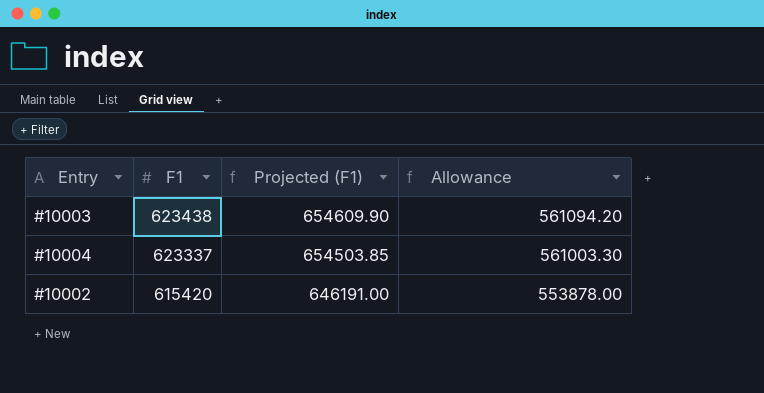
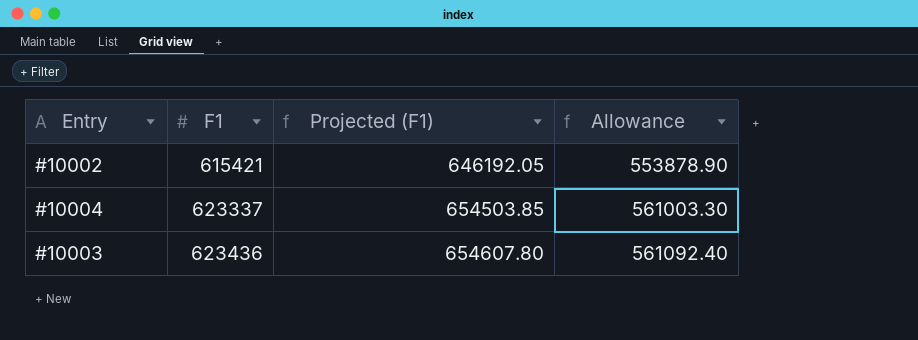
row order: F1 descending -> F1 ascending
#10002 | F1: 615420 -> 615421
#10002 | Projected (F1): 646191.00 -> 646192.05
#10002 | Allowance: 553878.00 -> 553878.90
#10003 | F1: 623438 -> 623436
#10003 | Projected (F1): 654609.90 -> 654607.80
#10003 | Allowance: 561094.20 -> 561092.40

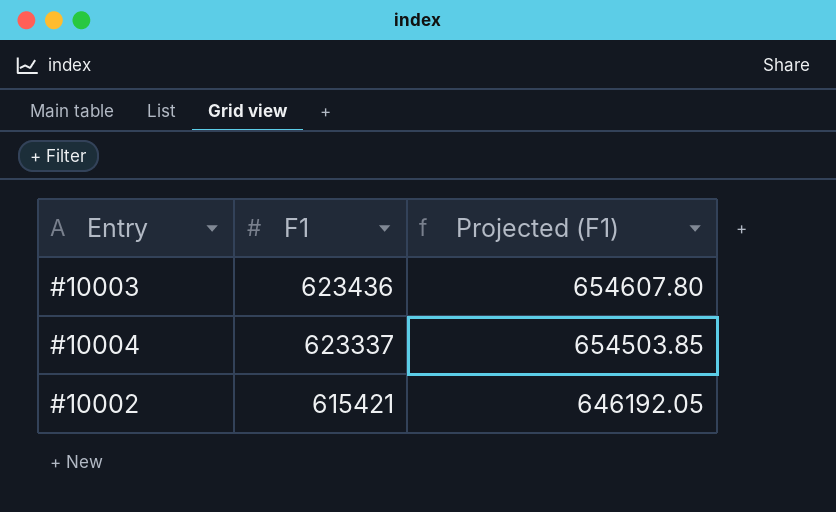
row order: F1 ascending -> F1 descending
column Allowance | formula: [F1] * 0.9 -> none

